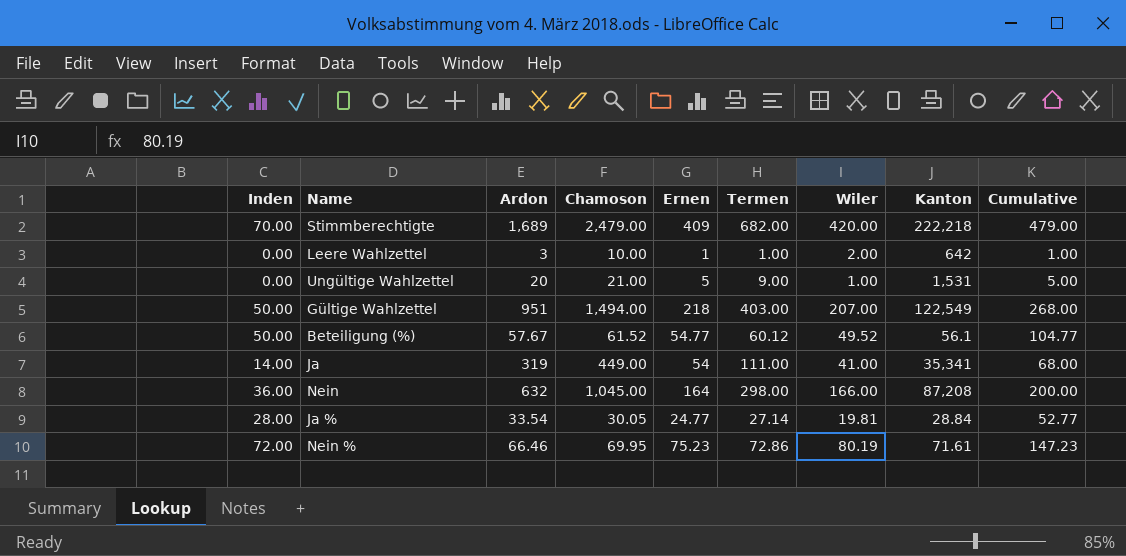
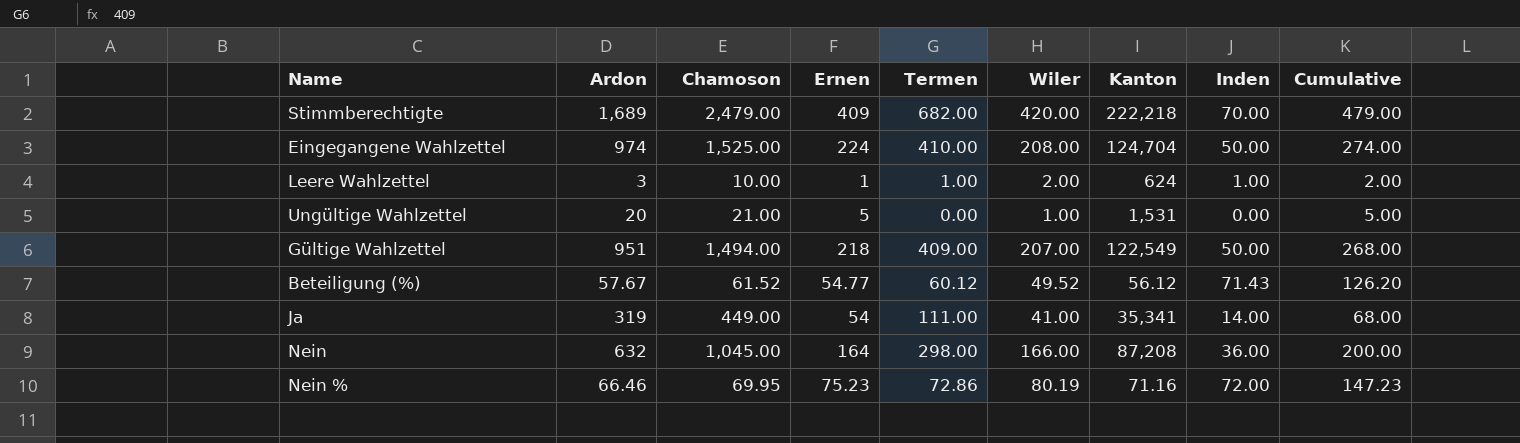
column Inden | position: 1 -> 8
row Ja %: 28.00 | 33.54 | 30.05 | 24.77 | 27.14 | 19.81 | 28.84 | 52.77 -> none
row Eingegangene Wahlzettel: none -> 974 | 1,525.00 | 224 | 410.00 | 208.00 | 124,704 | 50.00 | 274.00
Leere Wahlzettel | Kanton: 642 -> 624
Leere Wahlzettel | Inden: 0.00 -> 1.00
Leere Wahlzettel | Cumulative: 1.00 -> 2.00
Ungültige Wahlzettel | Termen: 9.00 -> 0.00
Gültige Wahlzettel | Termen: 403.00 -> 409.00
Beteiligung (%) | Kanton: 56.1 -> 56.12
Beteiligung (%) | Inden: 50.00 -> 71.43
Beteiligung (%) | Cumulative: 104.77 -> 126.20
Nein % | Kanton: 71.61 -> 71.16

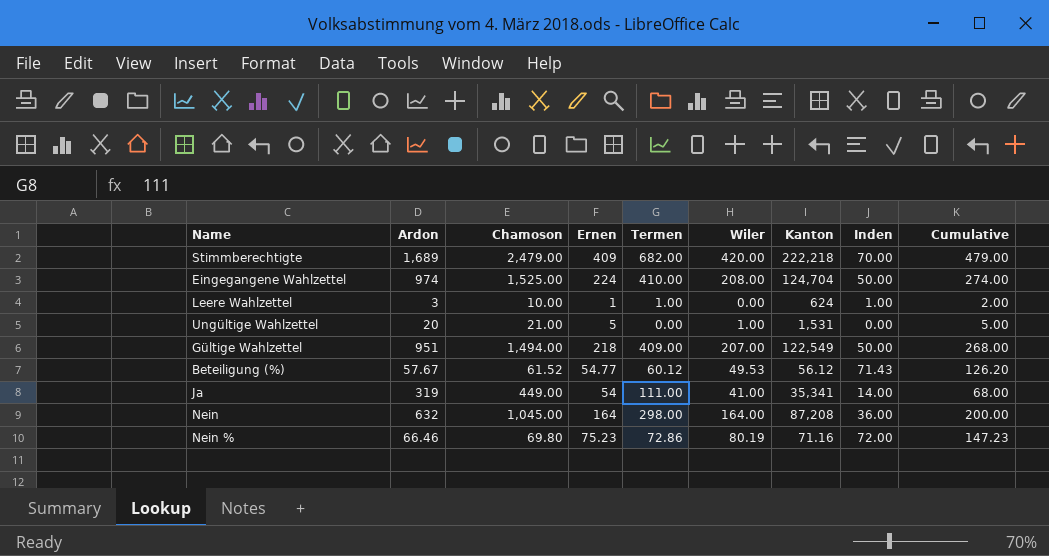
Leere Wahlzettel | Wiler: 2.00 -> 0.00
Beteiligung (%) | Wiler: 49.52 -> 49.53
Nein | Wiler: 166.00 -> 164.00
Nein % | Chamoson: 69.95 -> 69.80

